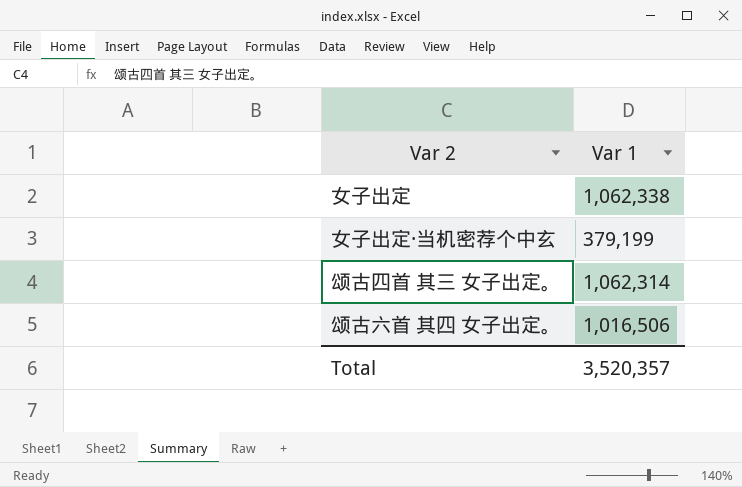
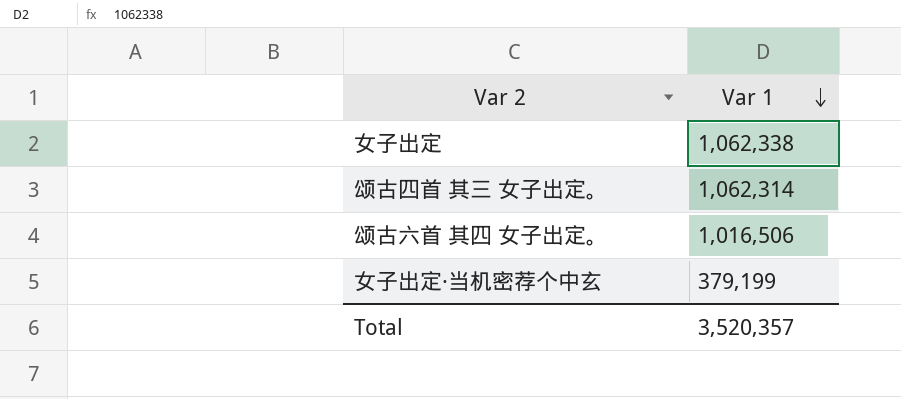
row order: none -> Var 1 descending

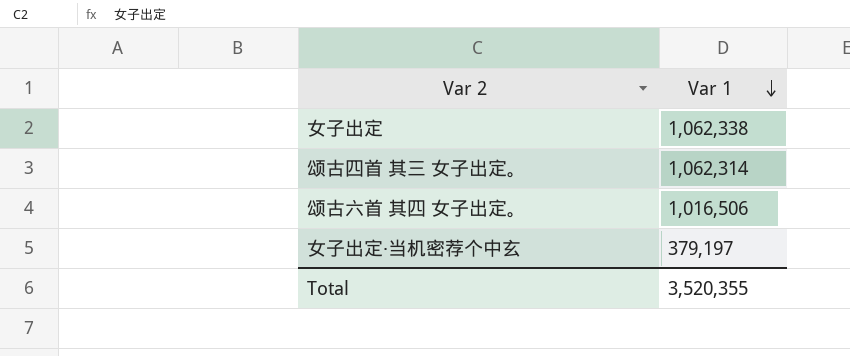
女子出定·当机密荐个中玄 | Var 1: 379,199 -> 379,197
Total | Var 1: 3,520,357 -> 3,520,355

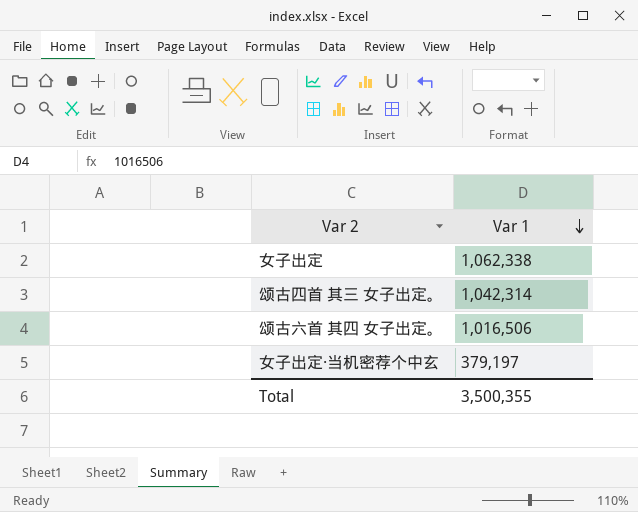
颂古四首 其三 女子出定。 | Var 1: 1,062,314 -> 1,042,314
Total | Var 1: 3,520,355 -> 3,500,355

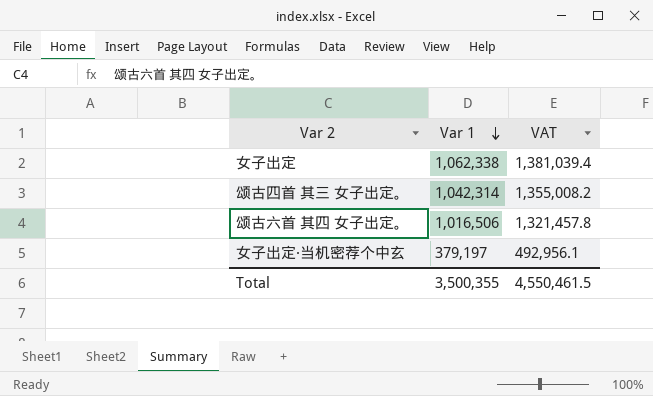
column VAT | formula: none -> [Var 1] * 1.3

